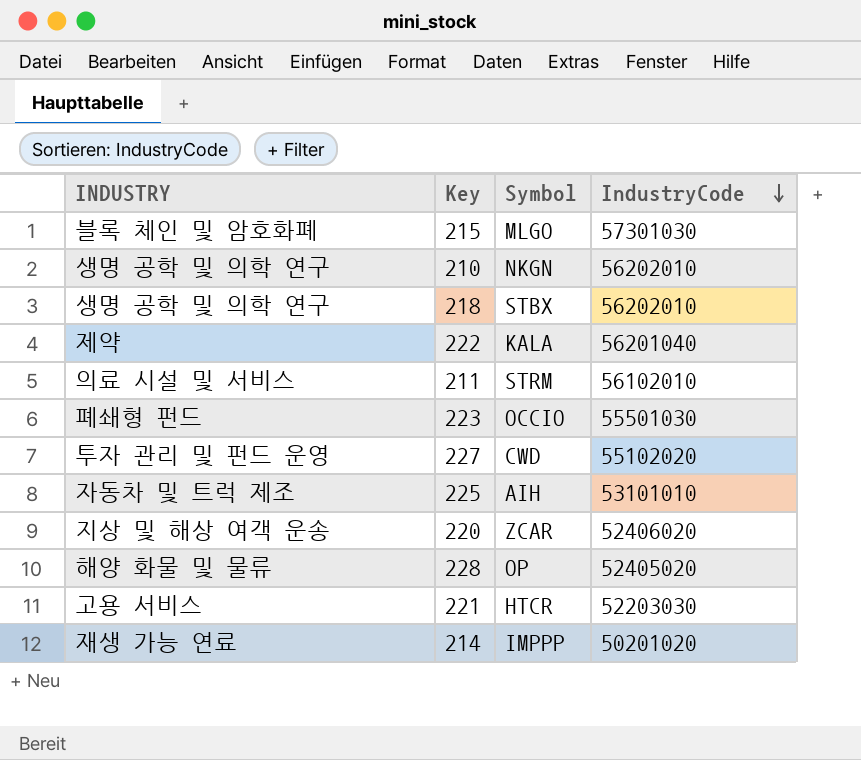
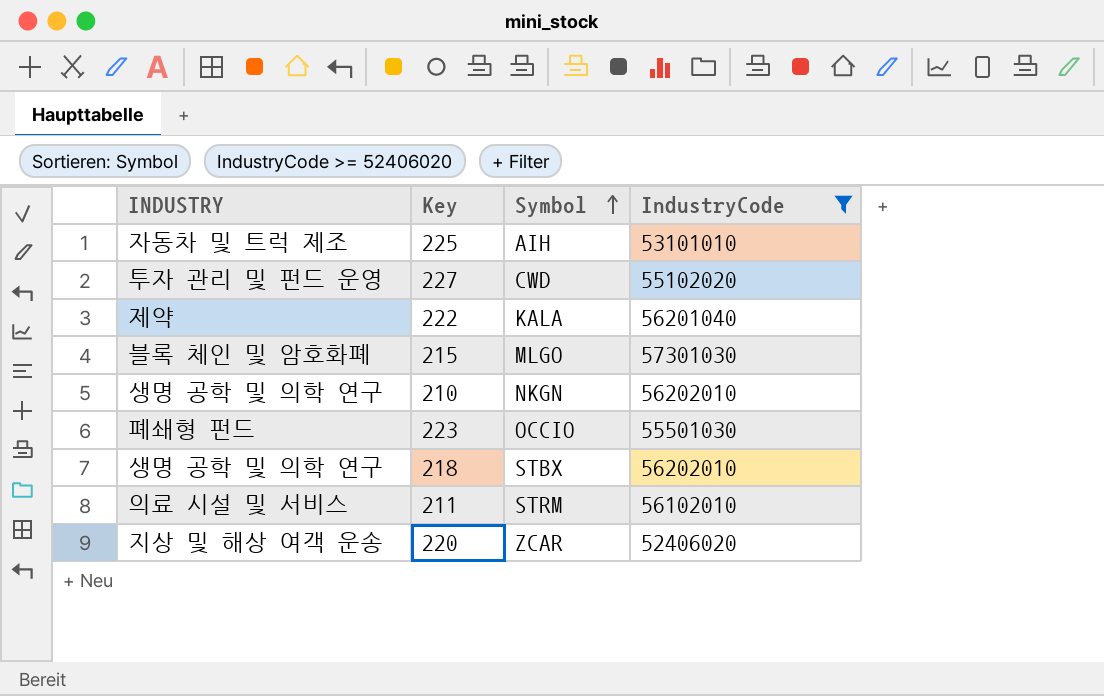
filter: none -> IndustryCode >= 52406020
row order: IndustryCode descending -> Symbol ascending

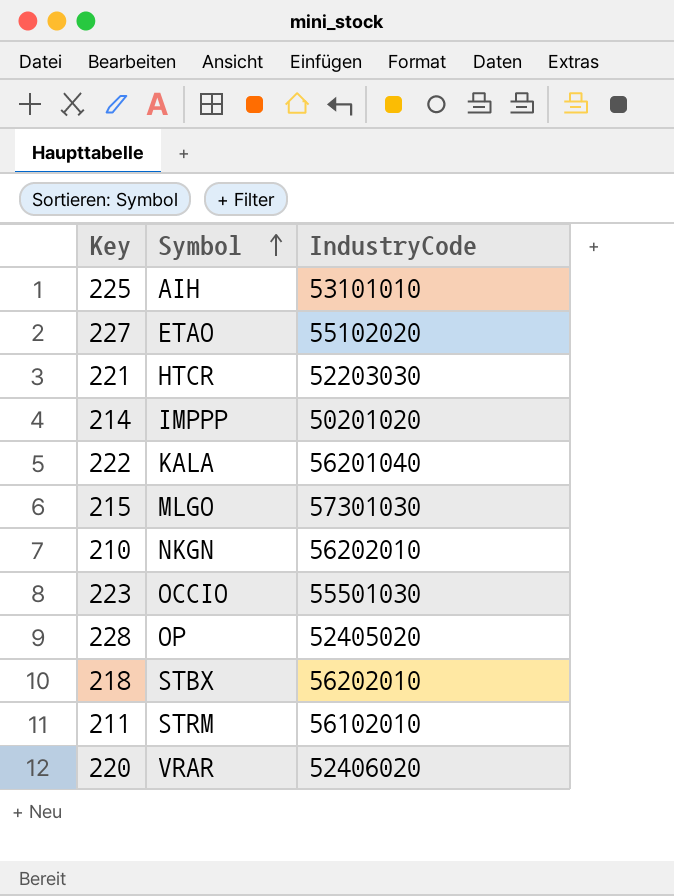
filter: IndustryCode >= 52406020 -> none
column INDUSTRY | position: 1 -> none
227 | Symbol: CWD -> ETAO
220 | Symbol: ZCAR -> VRAR

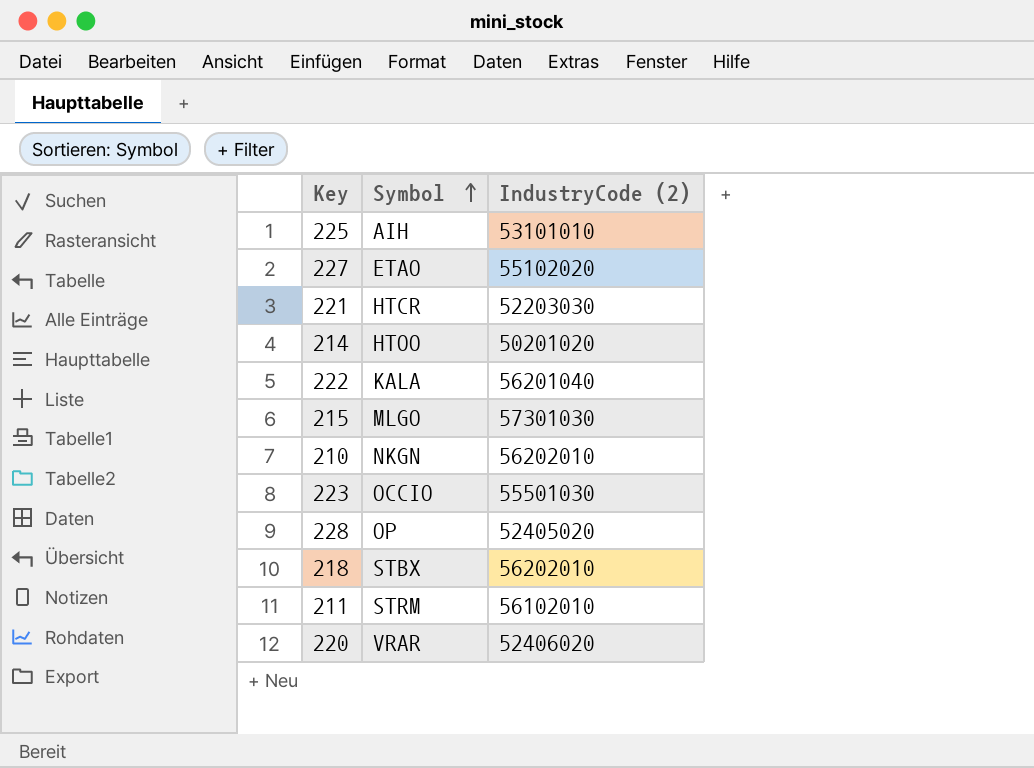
column name: IndustryCode -> IndustryCode (2)
214 | Symbol: IMPPP -> HTOO

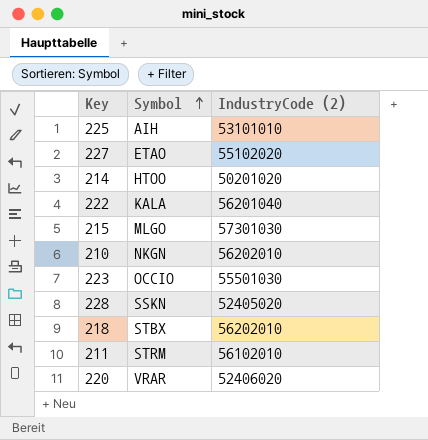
row 221: HTCR | 52203030 -> none
228 | Symbol: OP -> SSKN

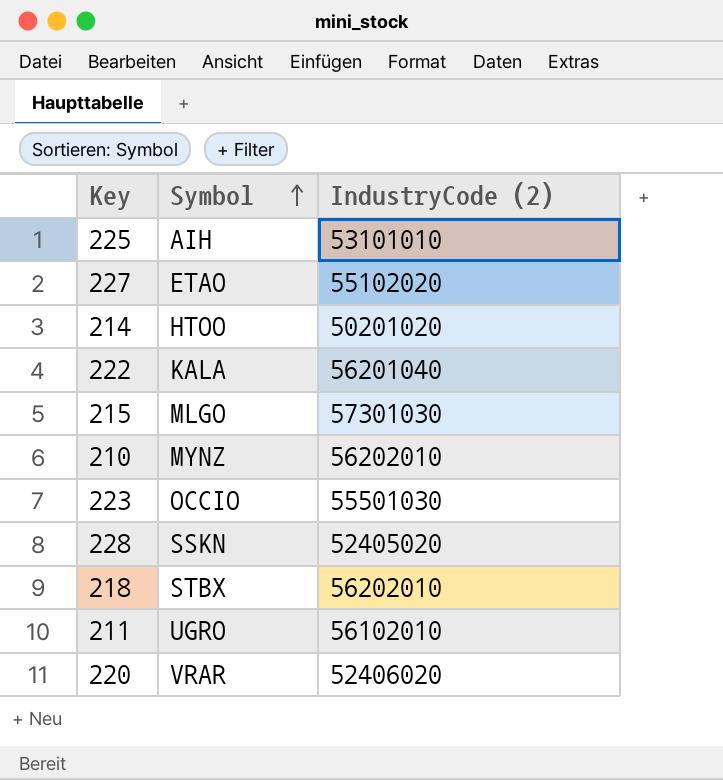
210 | Symbol: NKGN -> MYNZ
211 | Symbol: STRM -> UGRO

